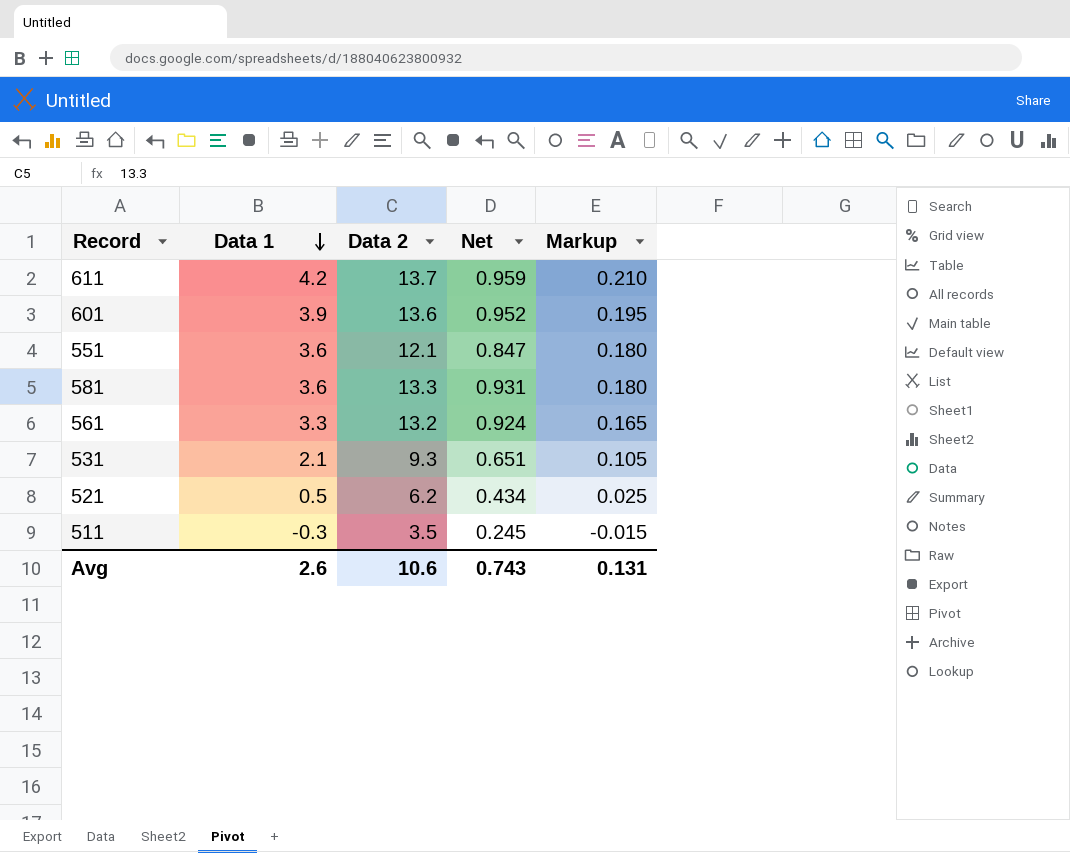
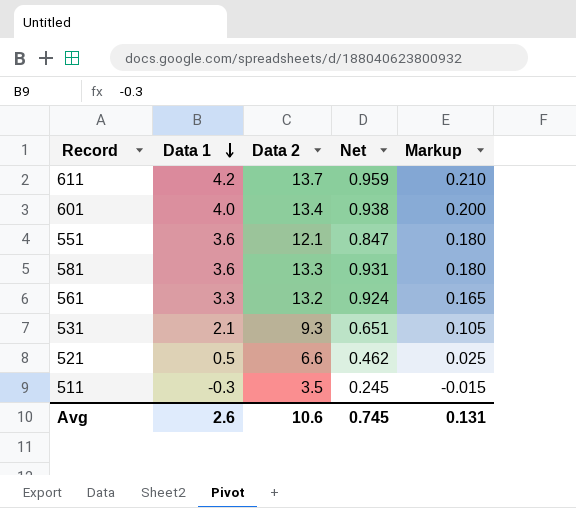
601 | Data 1: 3.9 -> 4.0
601 | Data 2: 13.6 -> 13.4
601 | Net: 0.952 -> 0.938
601 | Markup: 0.195 -> 0.200
521 | Data 2: 6.2 -> 6.6
521 | Net: 0.434 -> 0.462
Avg | Net: 0.743 -> 0.745

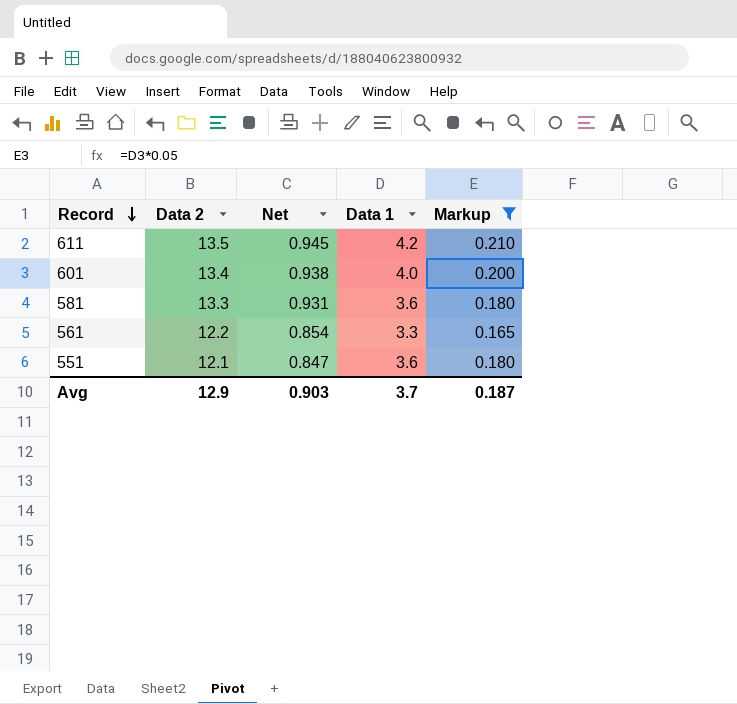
filter: none -> Markup >= 0.165
row order: Data 1 descending -> Record descending
column Data 1 | position: 2 -> 4
611 | Data 2: 13.7 -> 13.5
611 | Net: 0.959 -> 0.945
561 | Data 2: 13.2 -> 12.2
561 | Net: 0.924 -> 0.854
Avg | Data 2: 10.6 -> 12.9
Avg | Net: 0.745 -> 0.903
Avg | Data 1: 2.6 -> 3.7
Avg | Markup: 0.131 -> 0.187

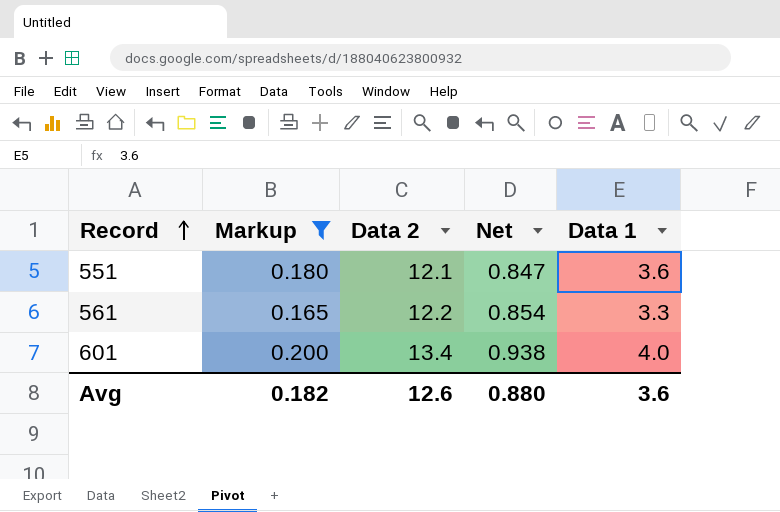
row order: Record descending -> Record ascending
column Markup | position: 5 -> 2
row 611: 13.5 | 0.945 | 4.2 | 0.210 -> none
row 581: 13.3 | 0.931 | 3.6 | 0.180 -> none
Avg | Markup: 0.187 -> 0.182
Avg | Data 2: 12.9 -> 12.6
Avg | Net: 0.903 -> 0.880
Avg | Data 1: 3.7 -> 3.6

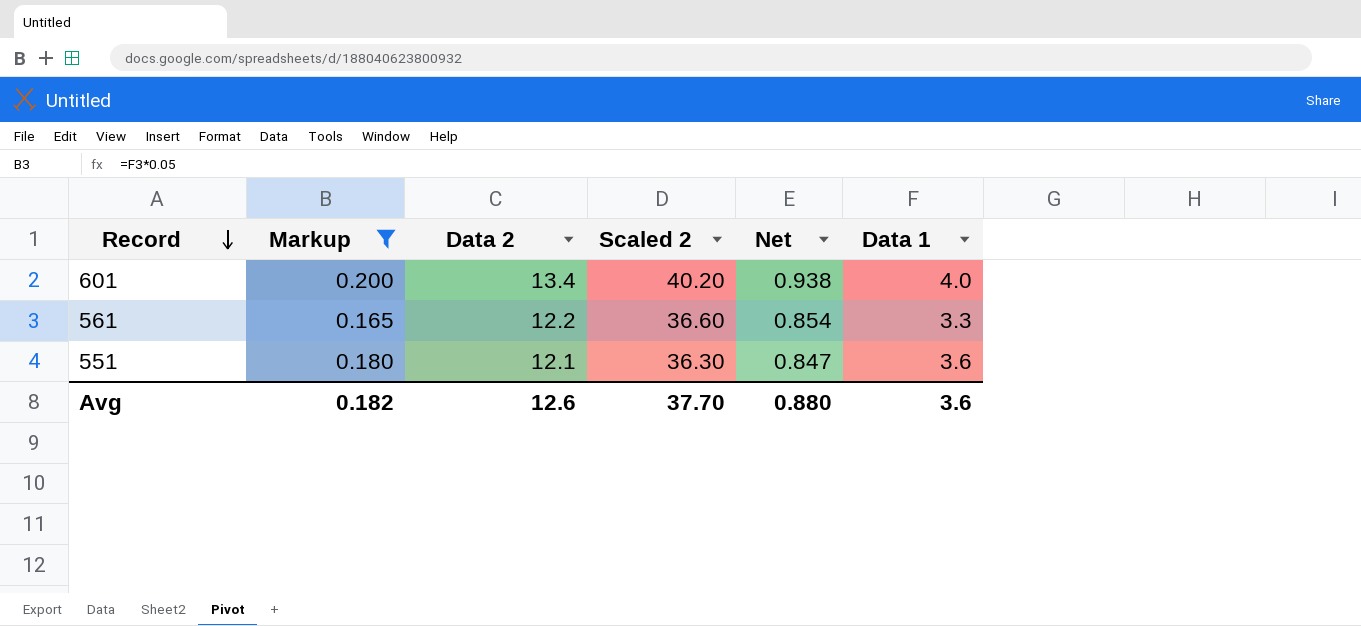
row order: Record ascending -> Record descending
column Scaled 2 | formula: none -> [Data 2] * 3

